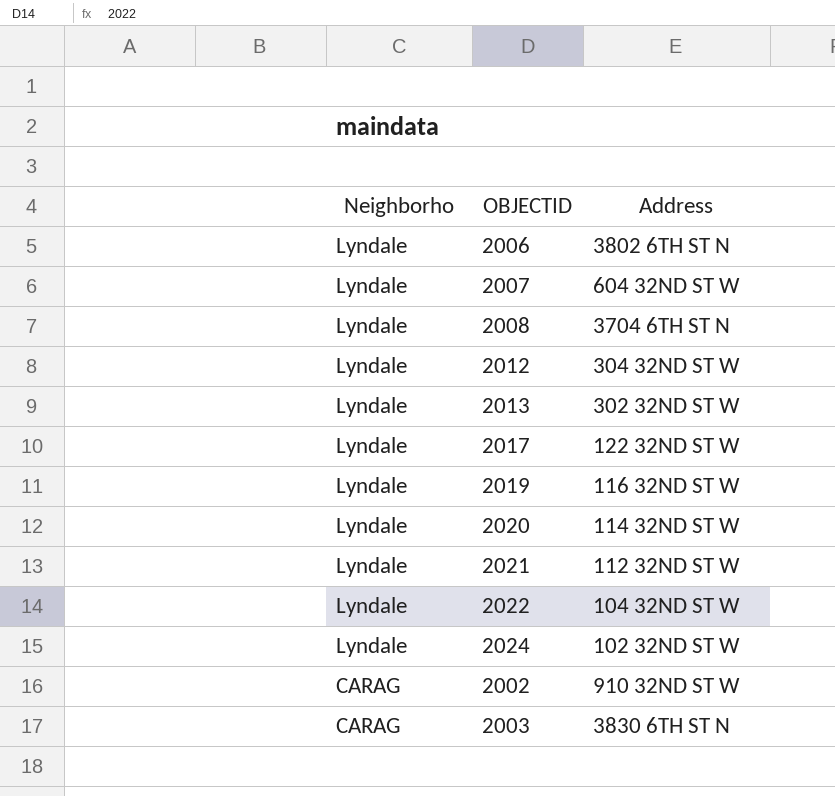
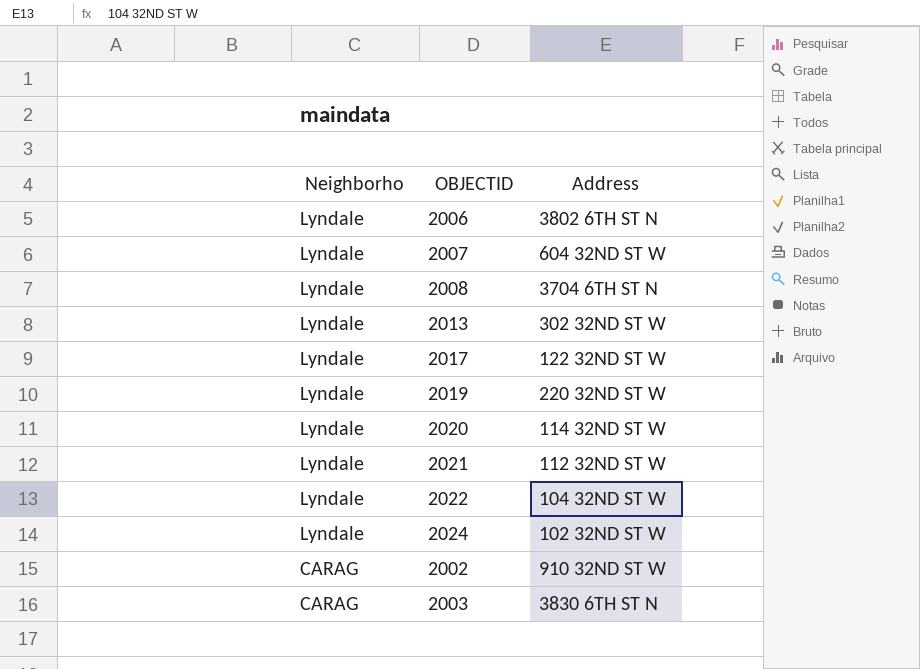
row 2012: Lyndale | 304 32ND ST W -> none
2019 | Address: 116 32ND ST W -> 220 32ND ST W

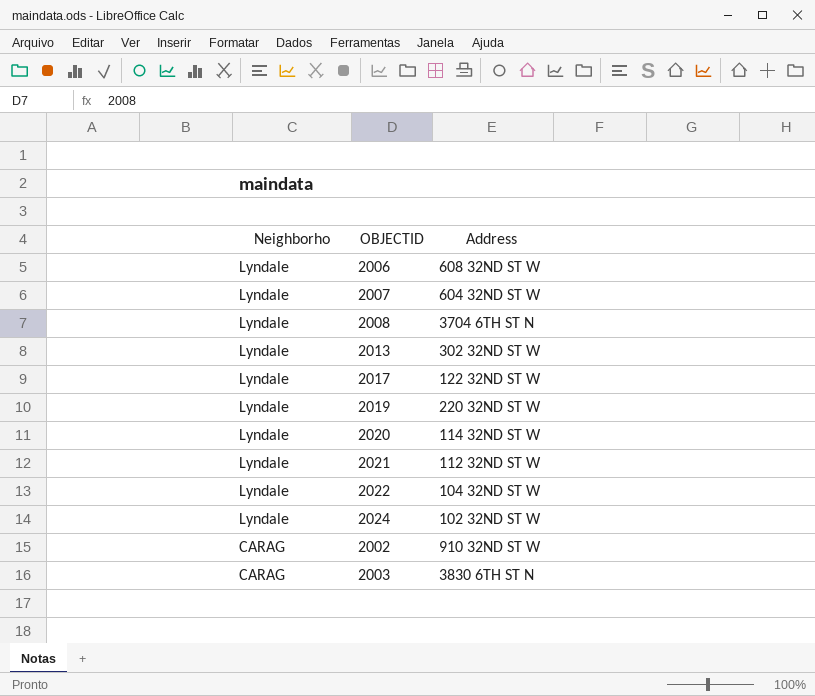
2006 | Address: 3802 6TH ST N -> 608 32ND ST W

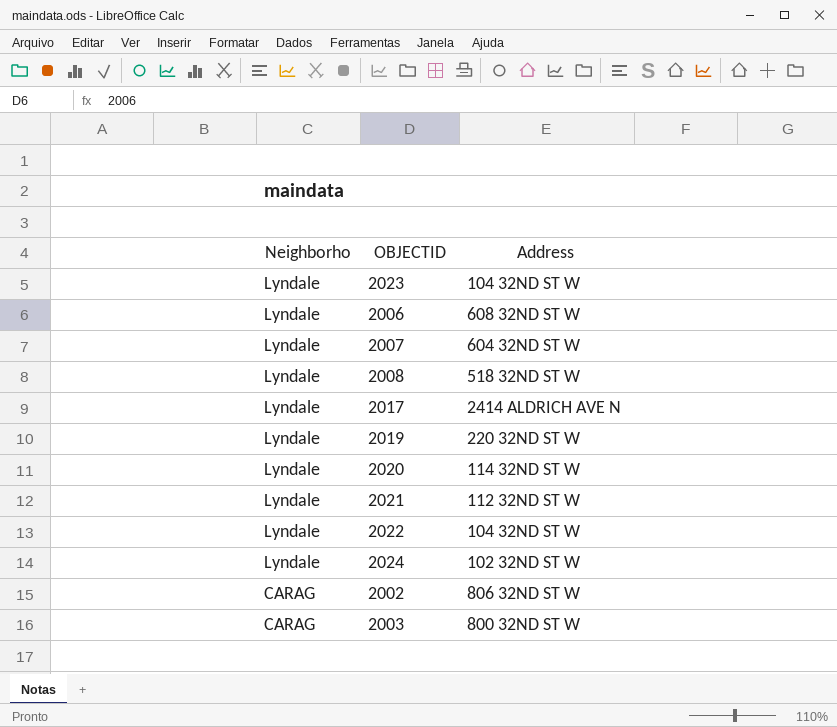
row 2013: Lyndale | 302 32ND ST W -> none
row 2023: none -> Lyndale | 104 32ND ST W
2008 | Address: 3704 6TH ST N -> 518 32ND ST W
2017 | Address: 122 32ND ST W -> 2414 ALDRICH AVE N
2002 | Address: 910 32ND ST W -> 806 32ND ST W
2003 | Address: 3830 6TH ST N -> 800 32ND ST W

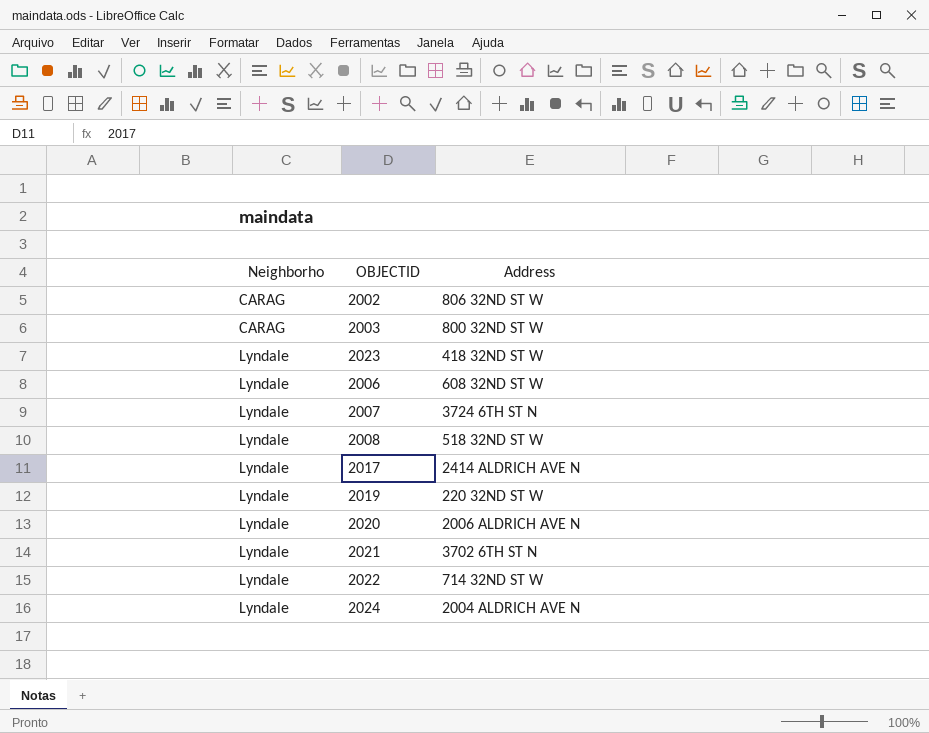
row order: Neighborho descending -> Neighborho ascending
2023 | Address: 104 32ND ST W -> 418 32ND ST W
2007 | Address: 604 32ND ST W -> 3724 6TH ST N
2020 | Address: 114 32ND ST W -> 2006 ALDRICH AVE N
2021 | Address: 112 32ND ST W -> 3702 6TH ST N
2022 | Address: 104 32ND ST W -> 714 32ND ST W
2024 | Address: 102 32ND ST W -> 2004 ALDRICH AVE N

